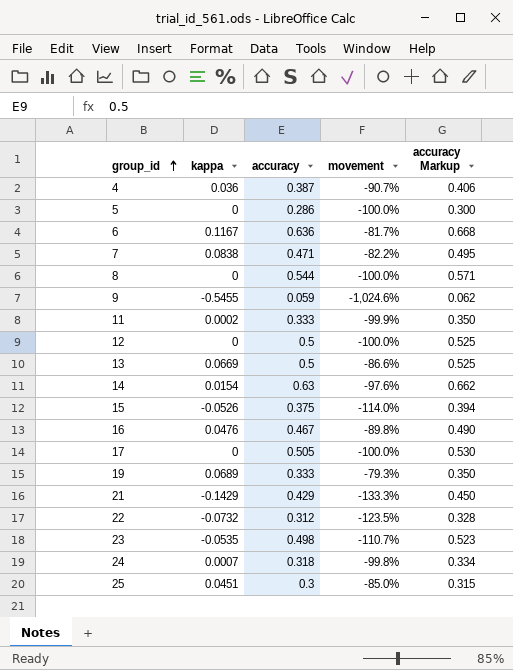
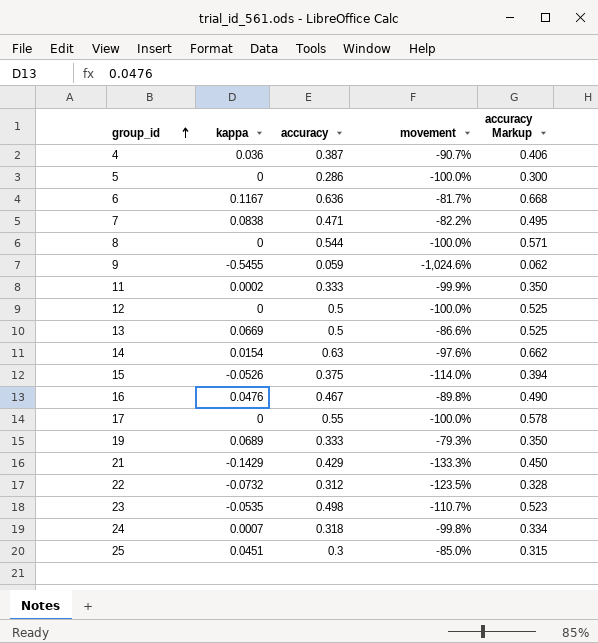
17 | accuracy: 0.505 -> 0.55
17 | accuracy Markup: 0.530 -> 0.578

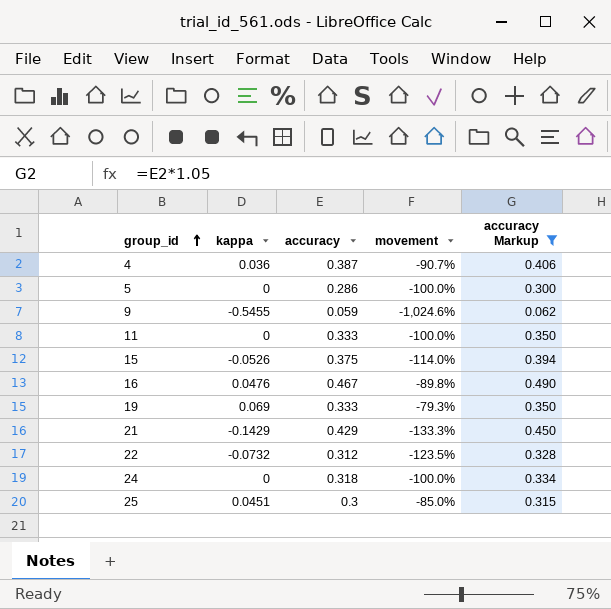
filter: none -> accuracy Markup <= 0.490
11 | kappa: 0.0002 -> 0
11 | movement: -99.9% -> -100.0%
19 | kappa: 0.0689 -> 0.069
24 | kappa: 0.0007 -> 0
24 | movement: -99.8% -> -100.0%

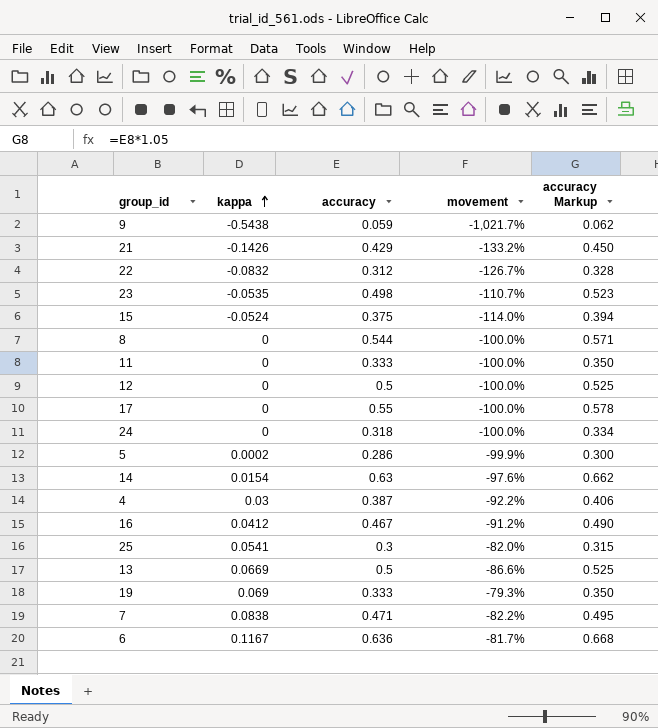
filter: accuracy Markup <= 0.490 -> none
row order: group_id ascending -> kappa ascending
9 | kappa: -0.5455 -> -0.5438
9 | movement: -1,024.6% -> -1,021.7%
21 | kappa: -0.1429 -> -0.1426
21 | movement: -133.3% -> -133.2%
22 | kappa: -0.0732 -> -0.0832
22 | movement: -123.5% -> -126.7%
15 | kappa: -0.0526 -> -0.0524
5 | kappa: 0 -> 0.0002
5 | movement: -100.0% -> -99.9%
4 | kappa: 0.036 -> 0.03
4 | movement: -90.7% -> -92.2%
16 | kappa: 0.0476 -> 0.0412
16 | movement: -89.8% -> -91.2%
25 | kappa: 0.0451 -> 0.0541
25 | movement: -85.0% -> -82.0%

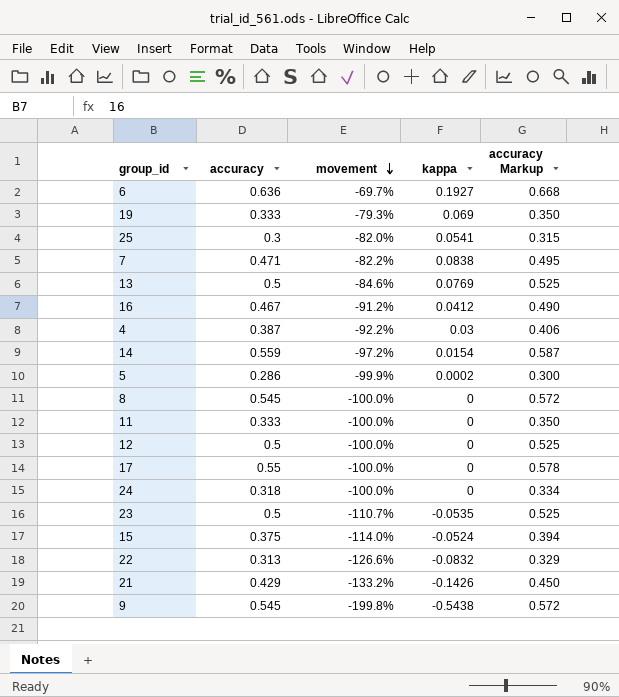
row order: kappa ascending -> movement descending
column kappa | position: 2 -> 4
6 | movement: -81.7% -> -69.7%
6 | kappa: 0.1167 -> 0.1927
13 | movement: -86.6% -> -84.6%
13 | kappa: 0.0669 -> 0.0769
14 | accuracy: 0.63 -> 0.559
14 | movement: -97.6% -> -97.2%
14 | accuracy Markup: 0.662 -> 0.587
8 | accuracy: 0.544 -> 0.545
8 | accuracy Markup: 0.571 -> 0.572
23 | accuracy: 0.498 -> 0.5
23 | accuracy Markup: 0.523 -> 0.525
22 | accuracy: 0.312 -> 0.313
22 | movement: -126.7% -> -126.6%
22 | accuracy Markup: 0.328 -> 0.329
9 | accuracy: 0.059 -> 0.545
9 | movement: -1,021.7% -> -199.8%
9 | accuracy Markup: 0.062 -> 0.572

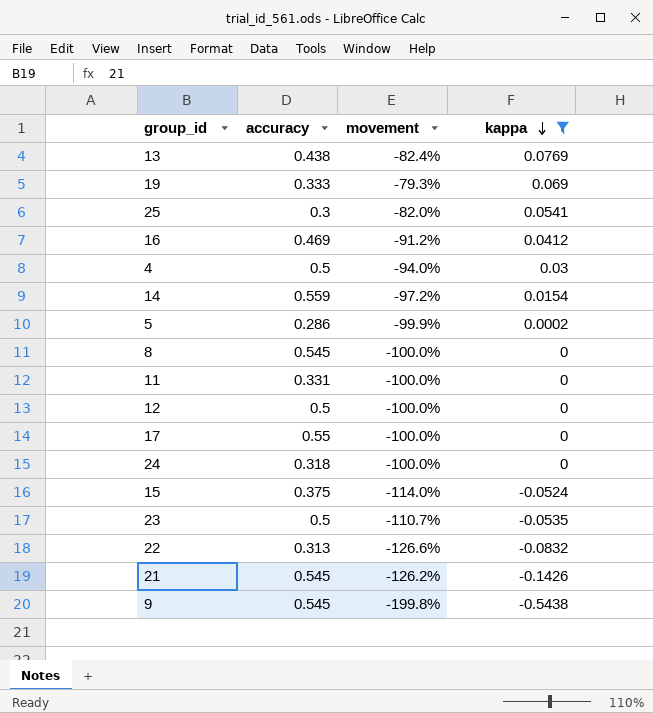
filter: none -> kappa <= 0.0769
row order: movement descending -> kappa descending
column accuracy Markup | formula: [accuracy] * 1.05 -> none
13 | accuracy: 0.5 -> 0.438
13 | movement: -84.6% -> -82.4%
16 | accuracy: 0.467 -> 0.469
4 | accuracy: 0.387 -> 0.5
4 | movement: -92.2% -> -94.0%
11 | accuracy: 0.333 -> 0.331
21 | accuracy: 0.429 -> 0.545
21 | movement: -133.2% -> -126.2%

